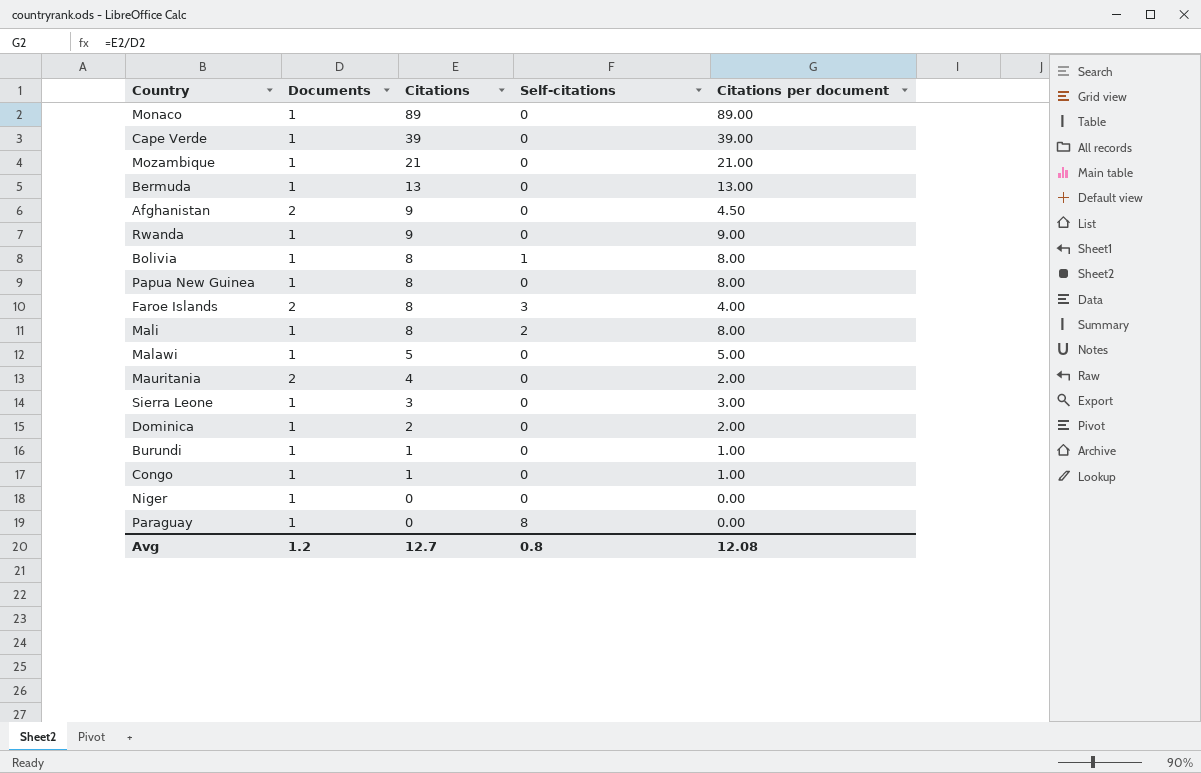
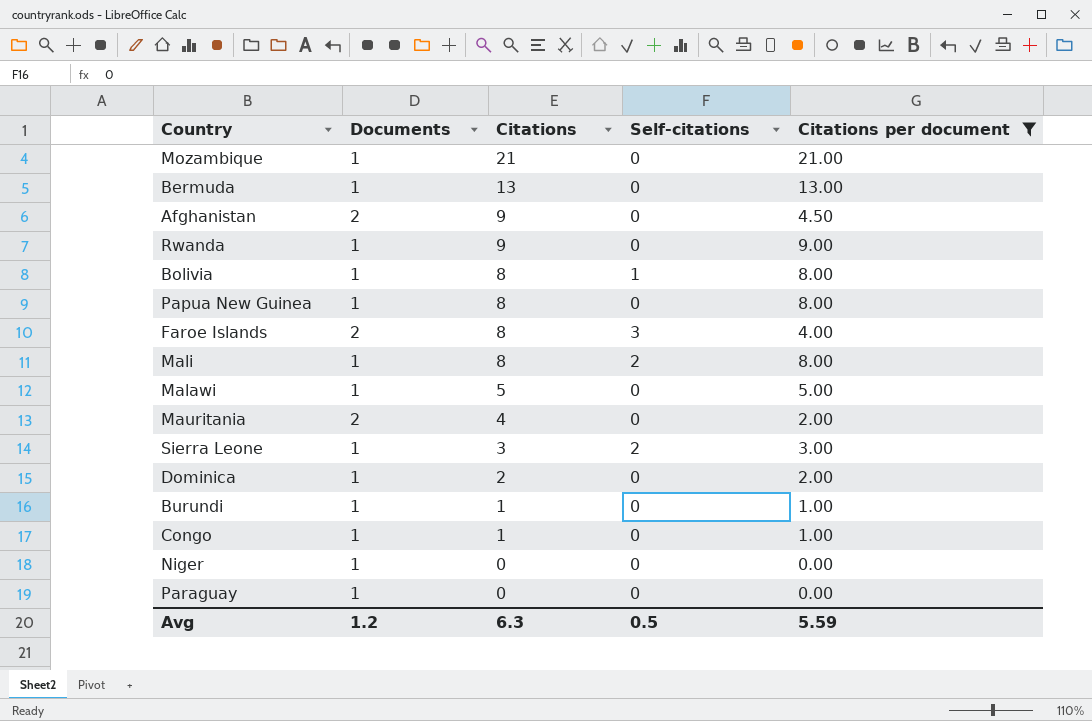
filter: none -> Citations per document <= 21.00
Sierra Leone | Self-citations: 0 -> 2
Paraguay | Self-citations: 8 -> 0
Avg | Citations: 12.7 -> 6.3
Avg | Self-citations: 0.8 -> 0.5
Avg | Citations per document: 12.08 -> 5.59

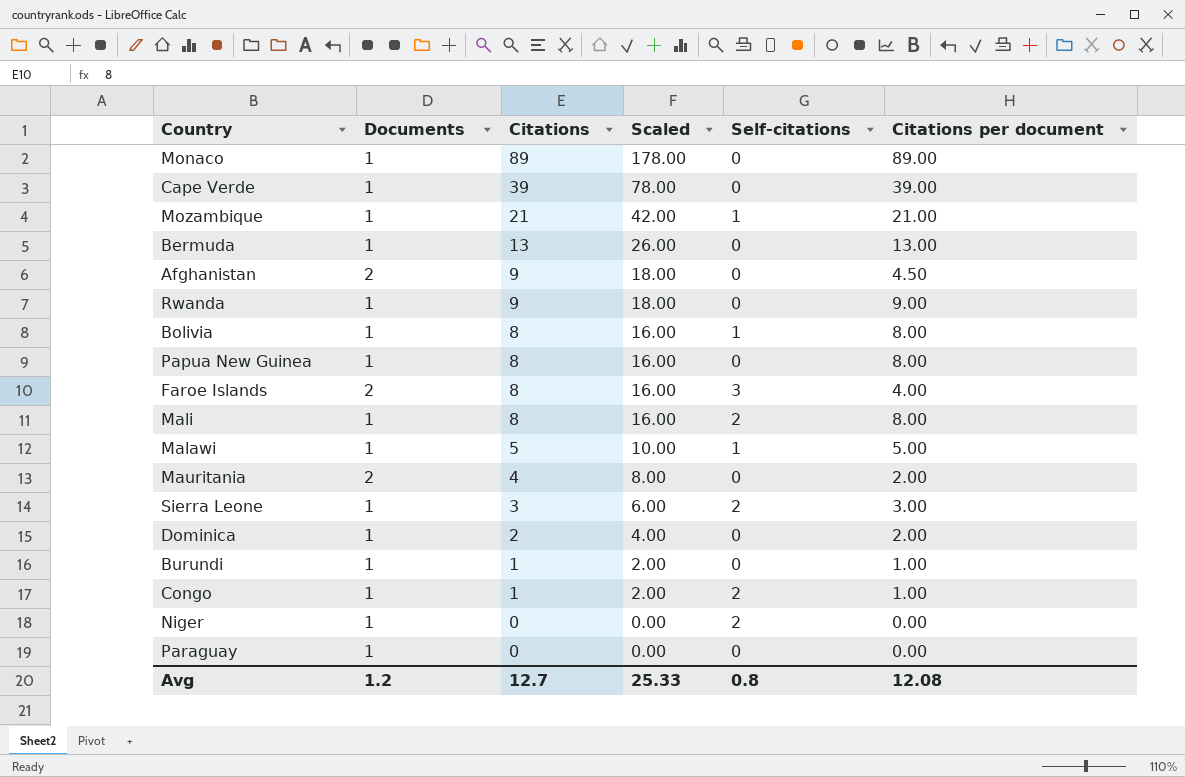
filter: Citations per document <= 21.00 -> none
column Scaled | formula: none -> [Citations] * 2
Mozambique | Self-citations: 0 -> 1
Malawi | Self-citations: 0 -> 1
Congo | Self-citations: 0 -> 2
Niger | Self-citations: 0 -> 2
Avg | Citations: 6.3 -> 12.7
Avg | Self-citations: 0.5 -> 0.8
Avg | Citations per document: 5.59 -> 12.08

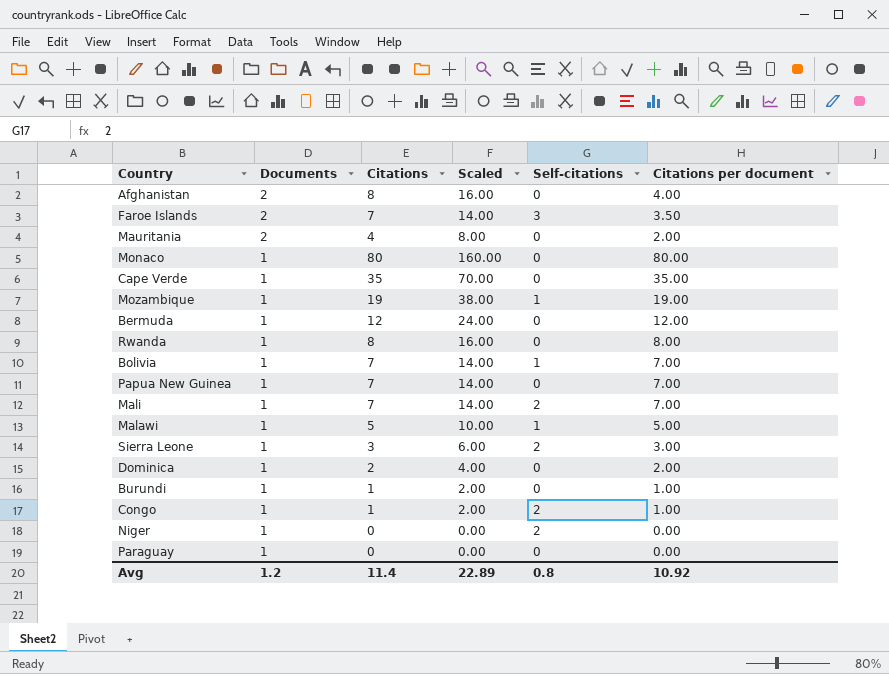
row order: Citations descending -> Documents descending
Afghanistan | Citations: 9 -> 8
Afghanistan | Scaled: 18.00 -> 16.00
Afghanistan | Citations per document: 4.50 -> 4.00
Faroe Islands | Citations: 8 -> 7
Faroe Islands | Scaled: 16.00 -> 14.00
Faroe Islands | Citations per document: 4.00 -> 3.50
Monaco | Citations: 89 -> 80
Monaco | Scaled: 178.00 -> 160.00
Monaco | Citations per document: 89.00 -> 80.00
Cape Verde | Citations: 39 -> 35
Cape Verde | Scaled: 78.00 -> 70.00
Cape Verde | Citations per document: 39.00 -> 35.00
Mozambique | Citations: 21 -> 19
Mozambique | Scaled: 42.00 -> 38.00
Mozambique | Citations per document: 21.00 -> 19.00
Bermuda | Citations: 13 -> 12
Bermuda | Scaled: 26.00 -> 24.00
Bermuda | Citations per document: 13.00 -> 12.00
Rwanda | Citations: 9 -> 8
Rwanda | Scaled: 18.00 -> 16.00
Rwanda | Citations per document: 9.00 -> 8.00
Bolivia | Citations: 8 -> 7
Bolivia | Scaled: 16.00 -> 14.00
Bolivia | Citations per document: 8.00 -> 7.00
Papua New Guinea | Citations: 8 -> 7
Papua New Guinea | Scaled: 16.00 -> 14.00
Papua New Guinea | Citations per document: 8.00 -> 7.00
Mali | Citations: 8 -> 7
Mali | Scaled: 16.00 -> 14.00
Mali | Citations per document: 8.00 -> 7.00
Avg | Citations: 12.7 -> 11.4
Avg | Scaled: 25.33 -> 22.89
Avg | Citations per document: 12.08 -> 10.92

